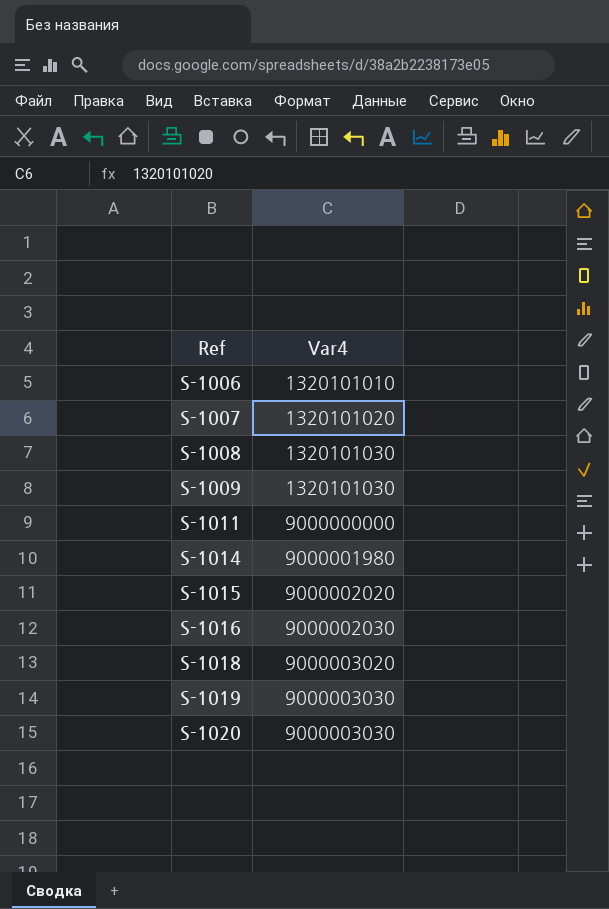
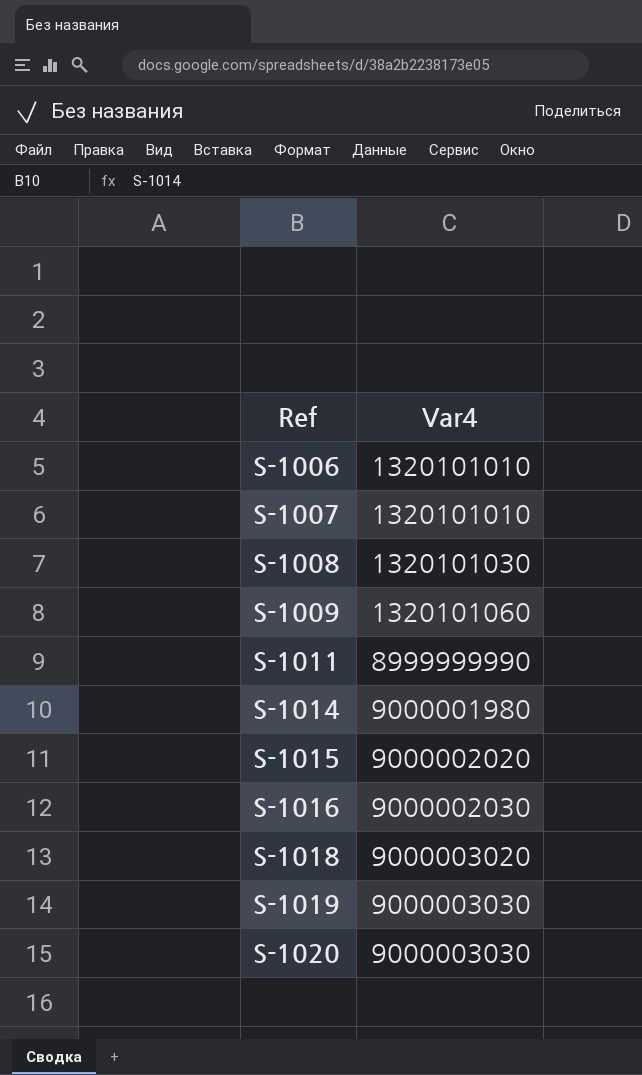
S-1007 | Var4: 1320101020 -> 1320101010
S-1009 | Var4: 1320101030 -> 1320101060
S-1011 | Var4: 9000000000 -> 8999999990

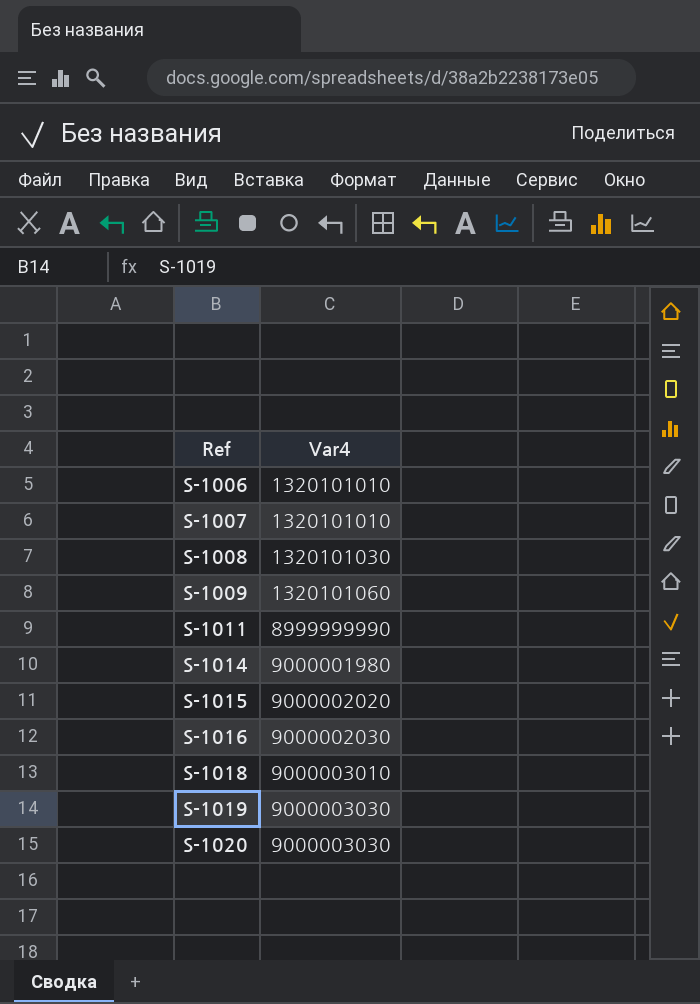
S-1018 | Var4: 9000003020 -> 9000003010

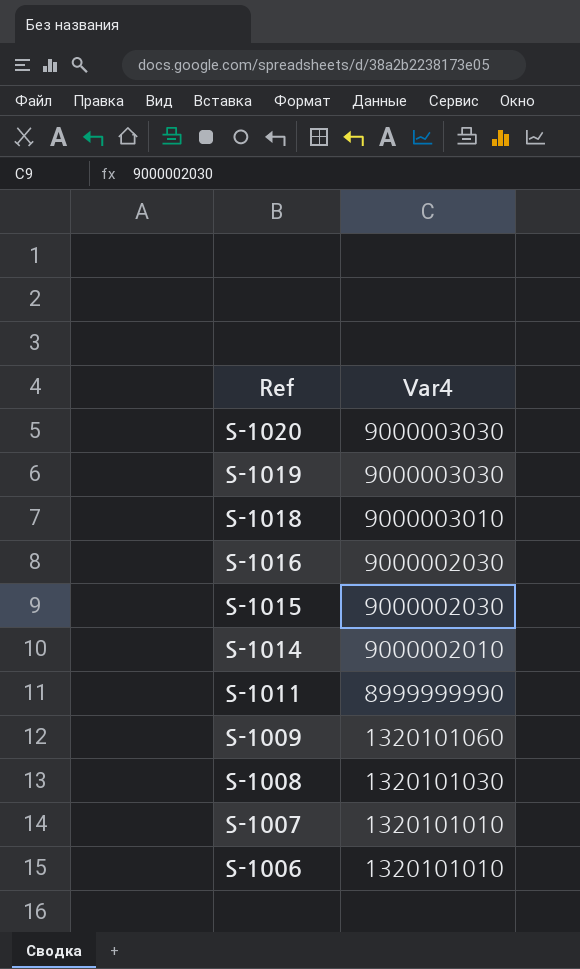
row order: Ref ascending -> Ref descending
S-1015 | Var4: 9000002020 -> 9000002030
S-1014 | Var4: 9000001980 -> 9000002010

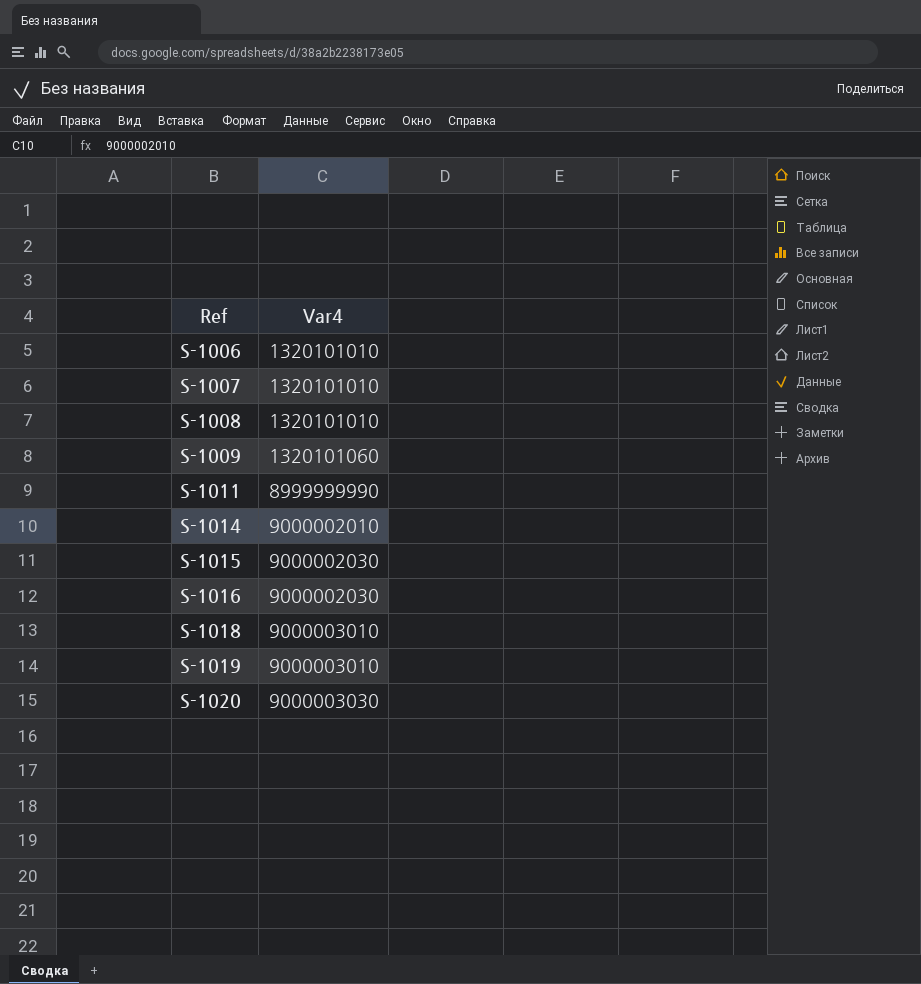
row order: Ref descending -> Ref ascending
S-1008 | Var4: 1320101030 -> 1320101010
S-1019 | Var4: 9000003030 -> 9000003010

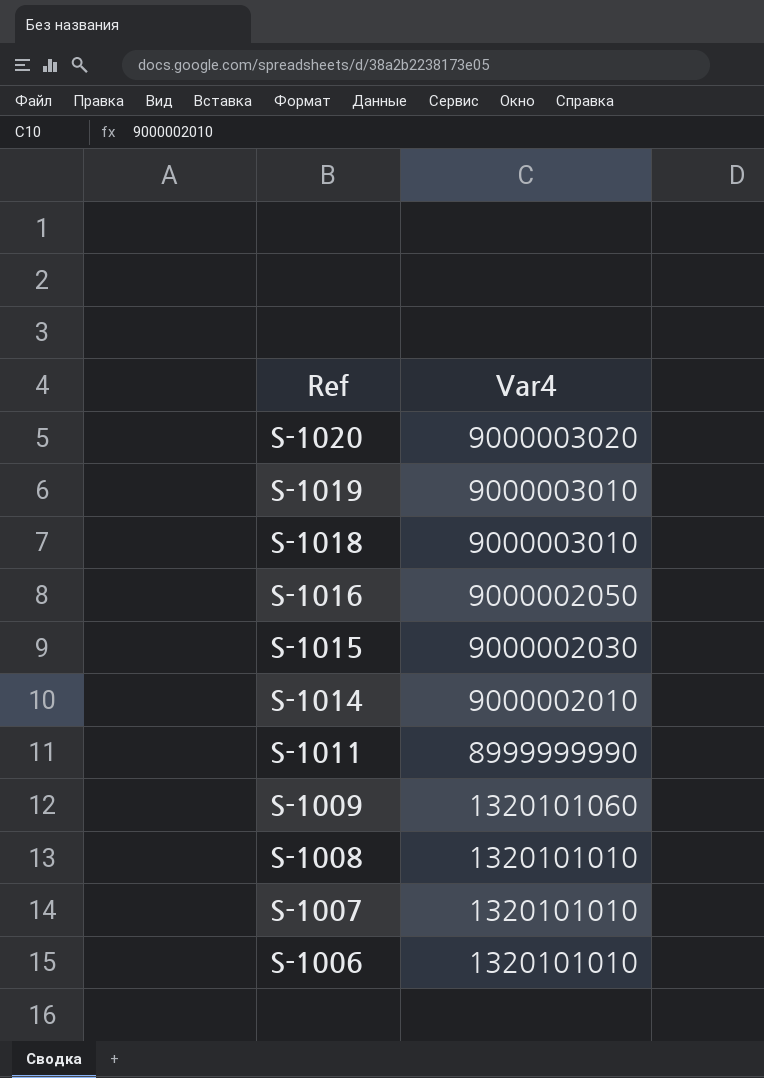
row order: Ref ascending -> Ref descending
S-1020 | Var4: 9000003030 -> 9000003020
S-1016 | Var4: 9000002030 -> 9000002050

